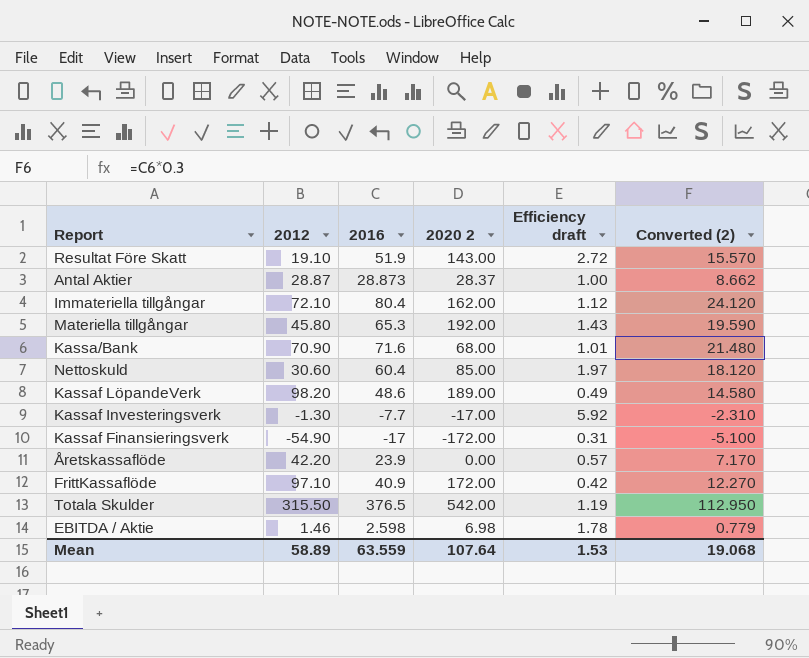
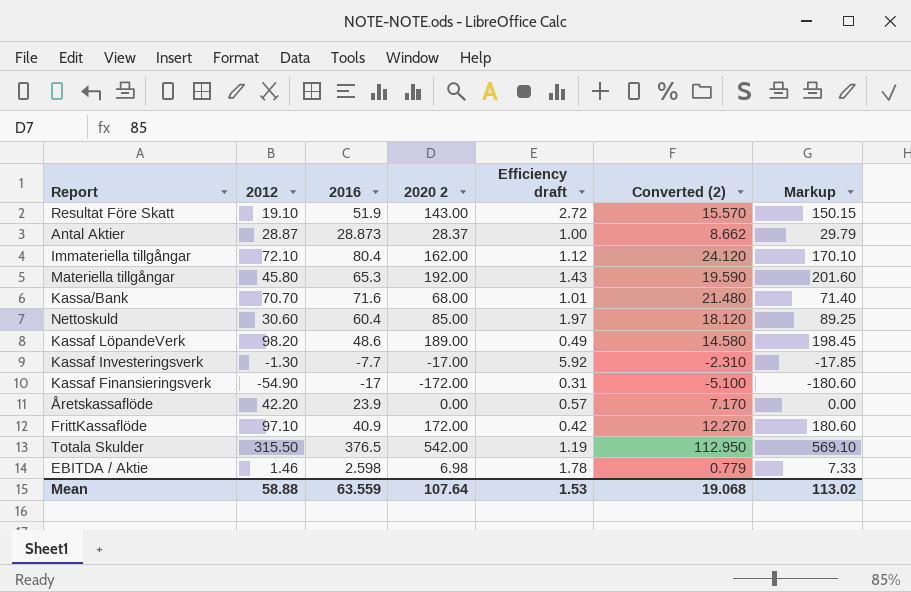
column Markup | formula: none -> [2020 2] * 1.05
Kassa/Bank | 2012: 70.90 -> 70.70
Mean | 2012: 58.89 -> 58.88

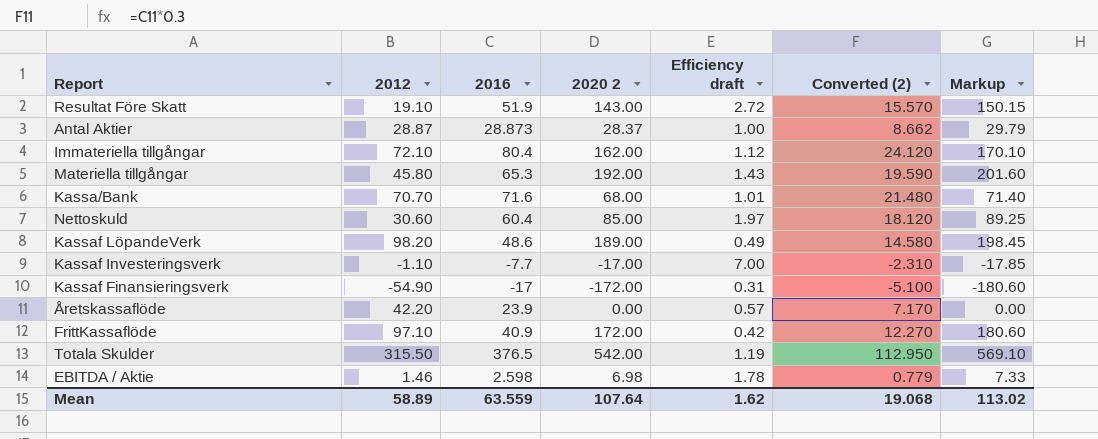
Kassaf Investeringsverk | 2012: -1.30 -> -1.10
Kassaf Investeringsverk | Efficiency draft: 5.92 -> 7.00
Mean | 2012: 58.88 -> 58.89
Mean | Efficiency draft: 1.53 -> 1.62

